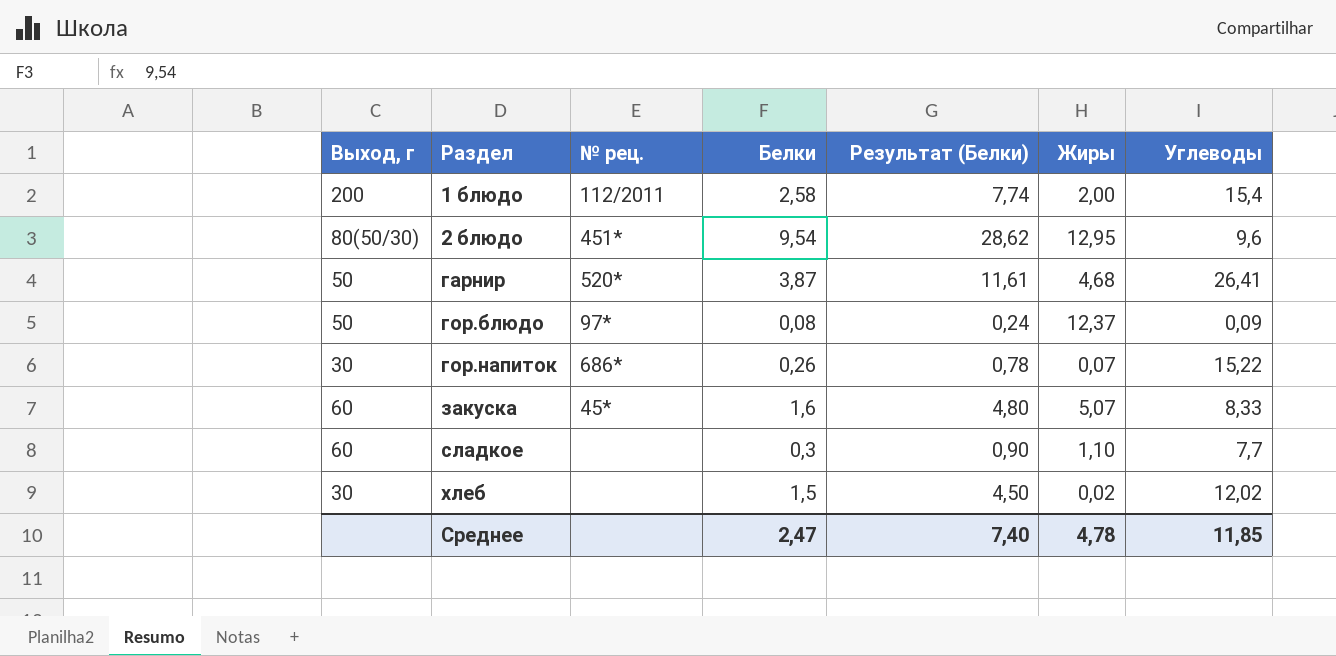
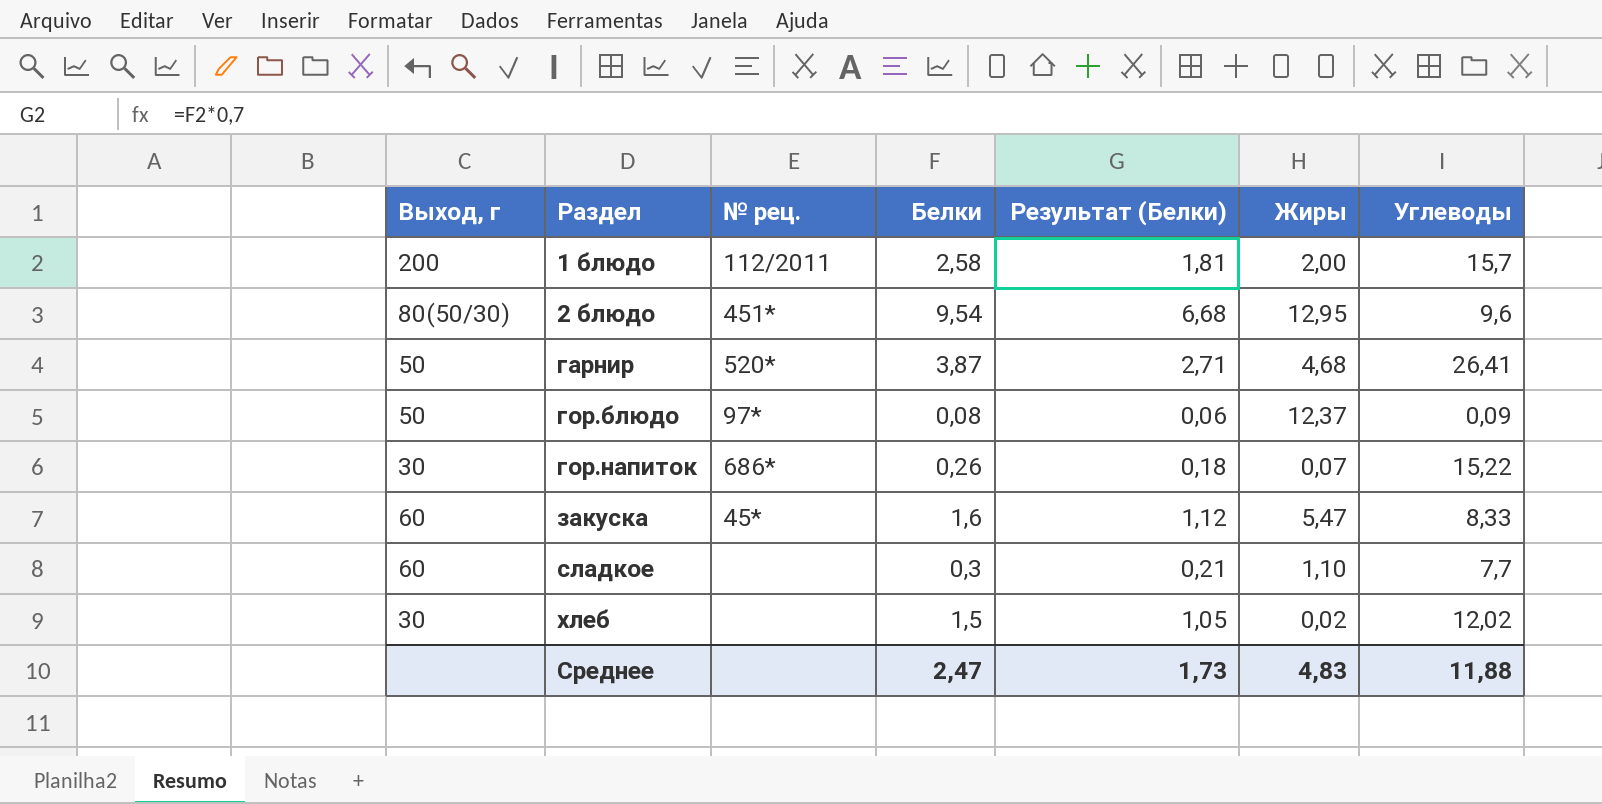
column Результат (Белки) | formula: [Белки] * 3 -> [Белки] * 0,7
1 блюдо | Углеводы: 15,4 -> 15,7
закуска | Жиры: 5,07 -> 5,47
Среднее | Результат (Белки): 7,40 -> 1,73
Среднее | Жиры: 4,78 -> 4,83
Среднее | Углеводы: 11,85 -> 11,88

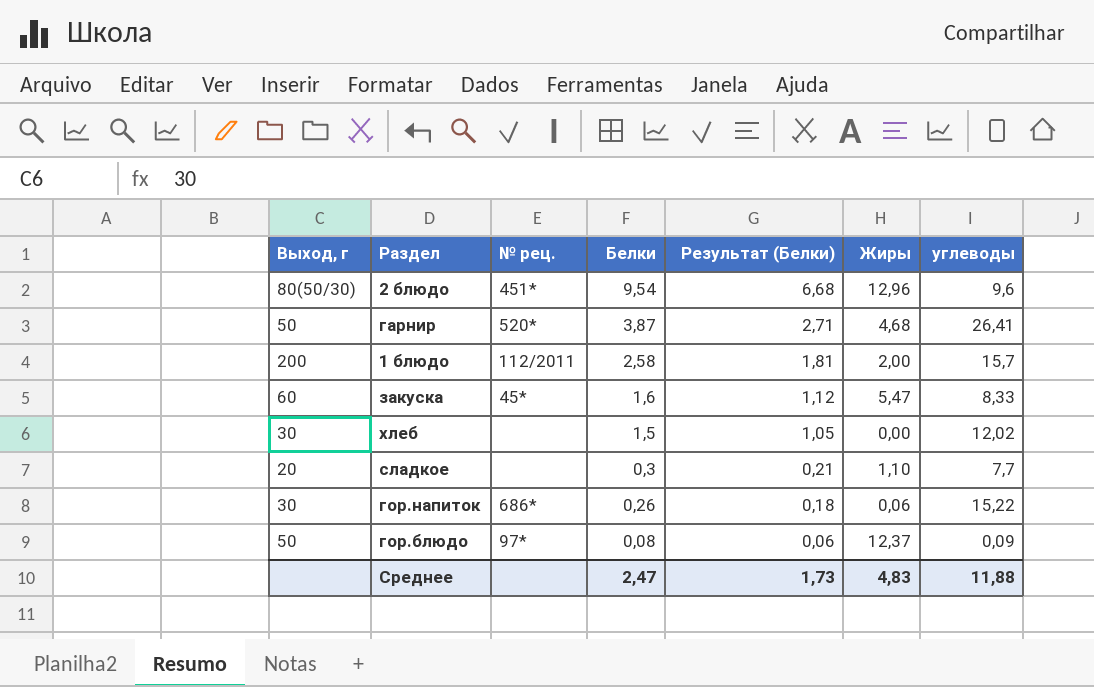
row order: Раздел ascending -> Белки descending
column name: Углеводы -> углеводы
2 блюдо | Жиры: 12,95 -> 12,96
хлеб | Жиры: 0,02 -> 0,00
сладкое | Выход, г: 60 -> 20
гор.напиток | Жиры: 0,07 -> 0,06

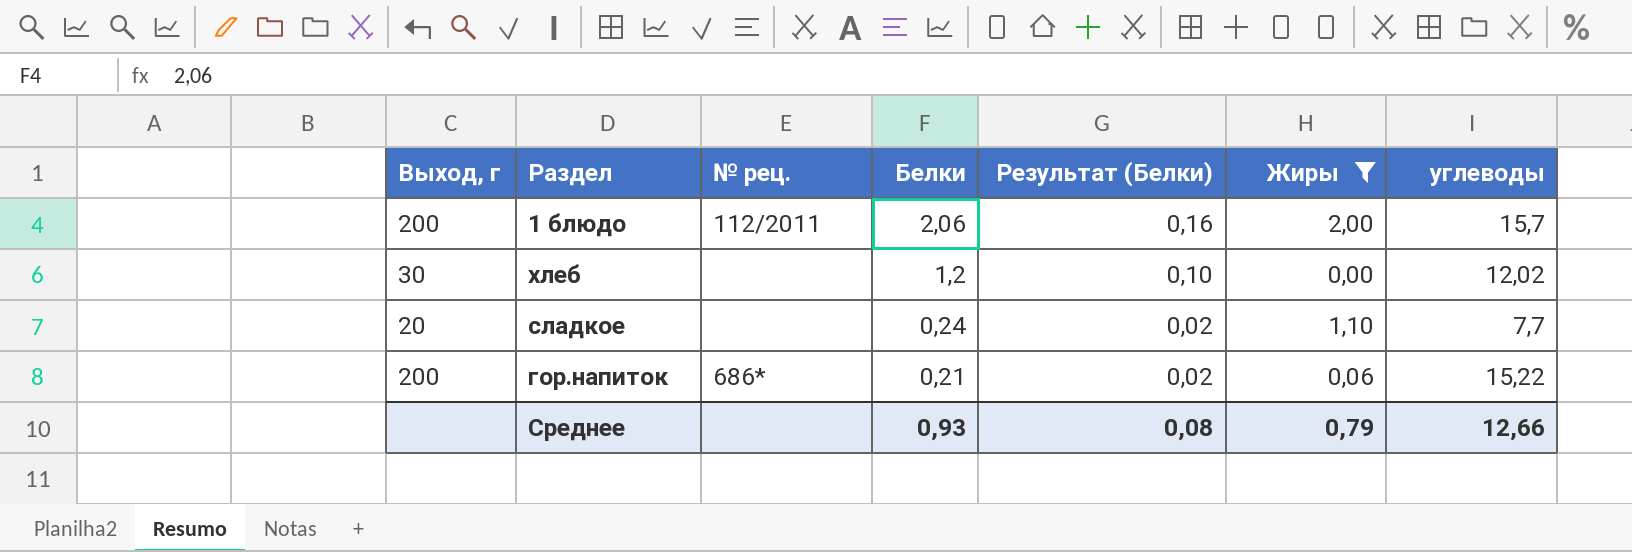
filter: none -> Жиры <= 2,00
column Результат (Белки) | formula: [Белки] * 0,7 -> [Белки] * 0,08
1 блюдо | Белки: 2,58 -> 2,06
хлеб | Белки: 1,5 -> 1,2
сладкое | Белки: 0,3 -> 0,24
гор.напиток | Выход, г: 30 -> 200
гор.напиток | Белки: 0,26 -> 0,21
Среднее | Белки: 2,47 -> 0,93
Среднее | Результат (Белки): 1,73 -> 0,08
Среднее | Жиры: 4,83 -> 0,79
Среднее | углеводы: 11,88 -> 12,66

